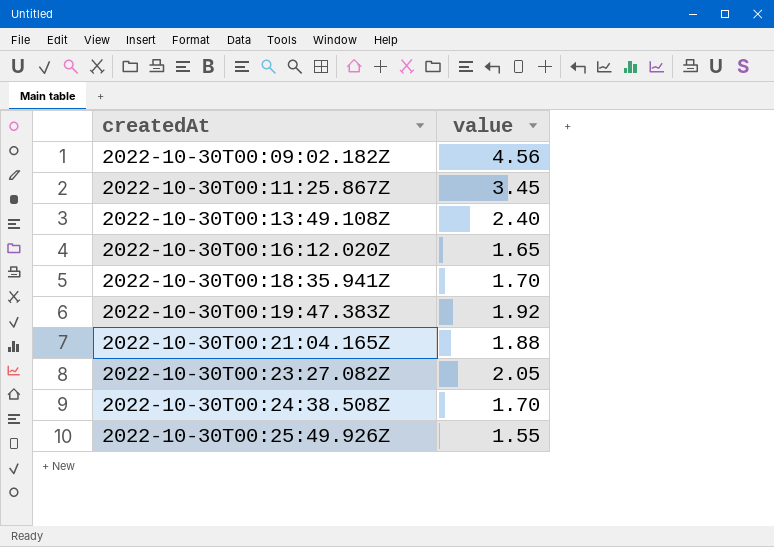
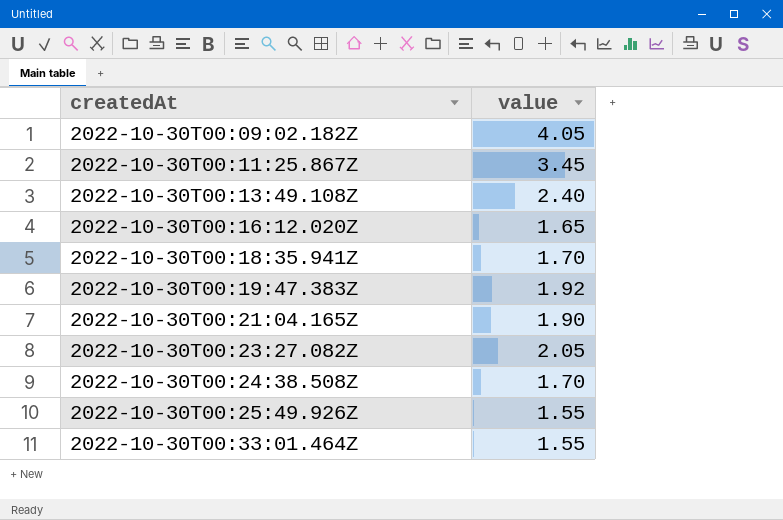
2022-10-30T00:09:02.182Z | value: 4.56 -> 4.05
2022-10-30T00:21:04.165Z | value: 1.88 -> 1.90
row 2022-10-30T00:33:01.464Z: none -> 1.55

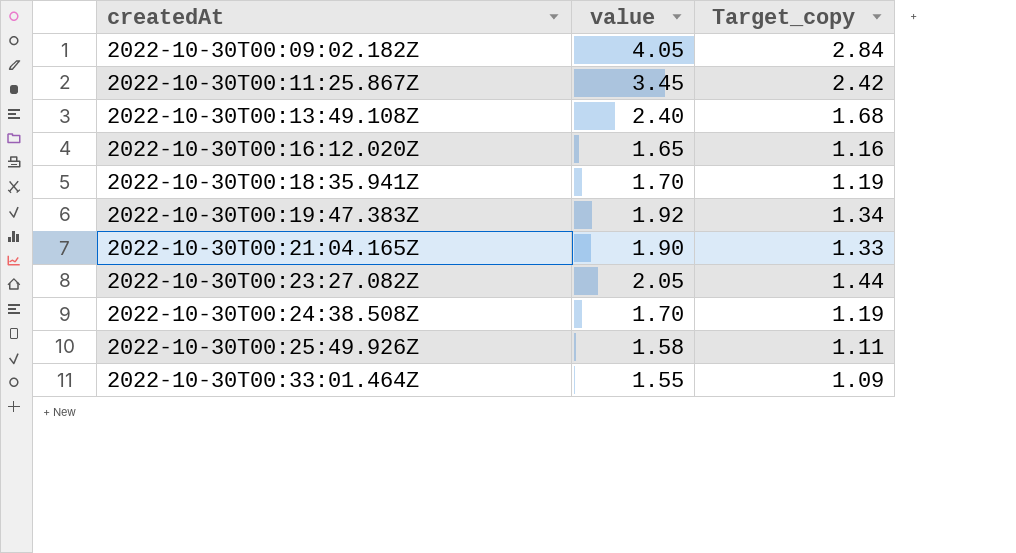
column Target_copy | formula: none -> [value] * 0.7
2022-10-30T00:25:49.926Z | value: 1.55 -> 1.58

